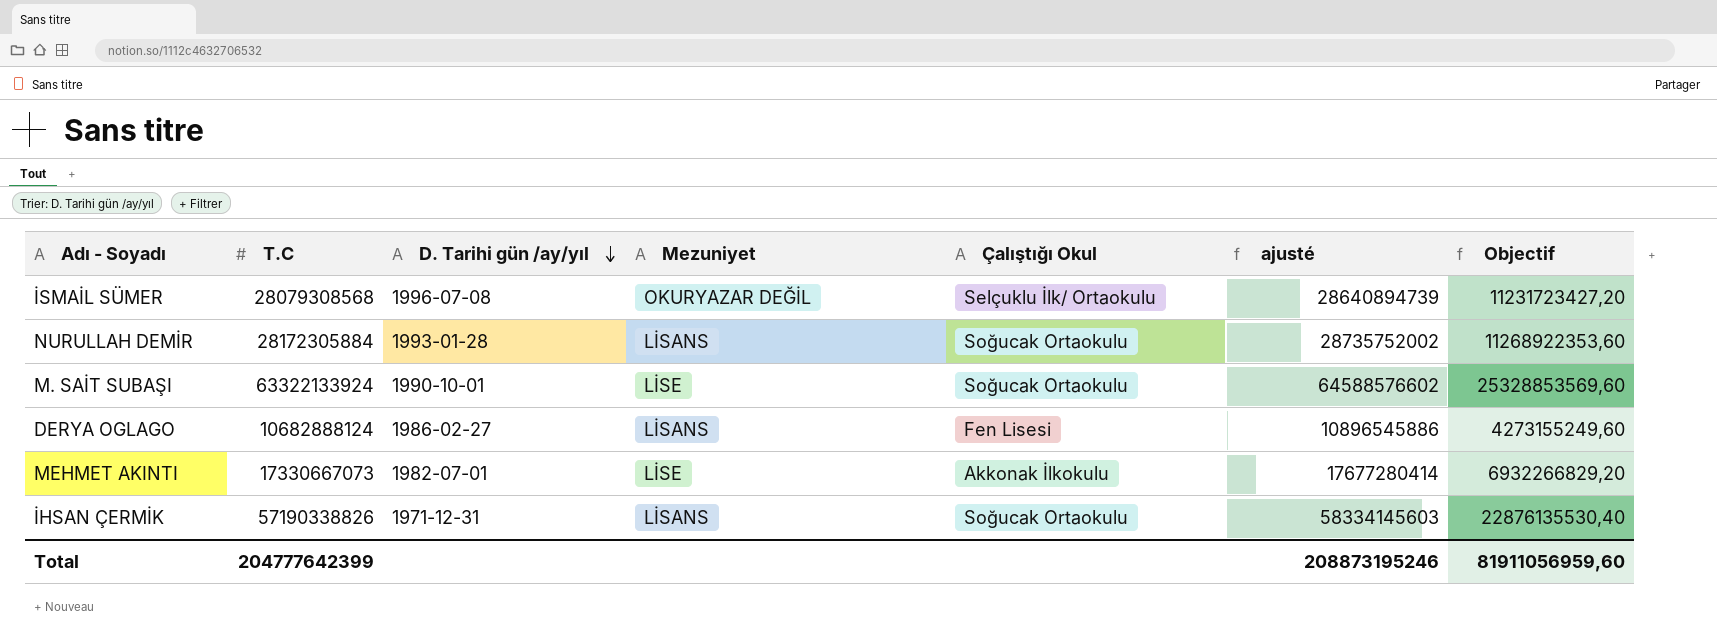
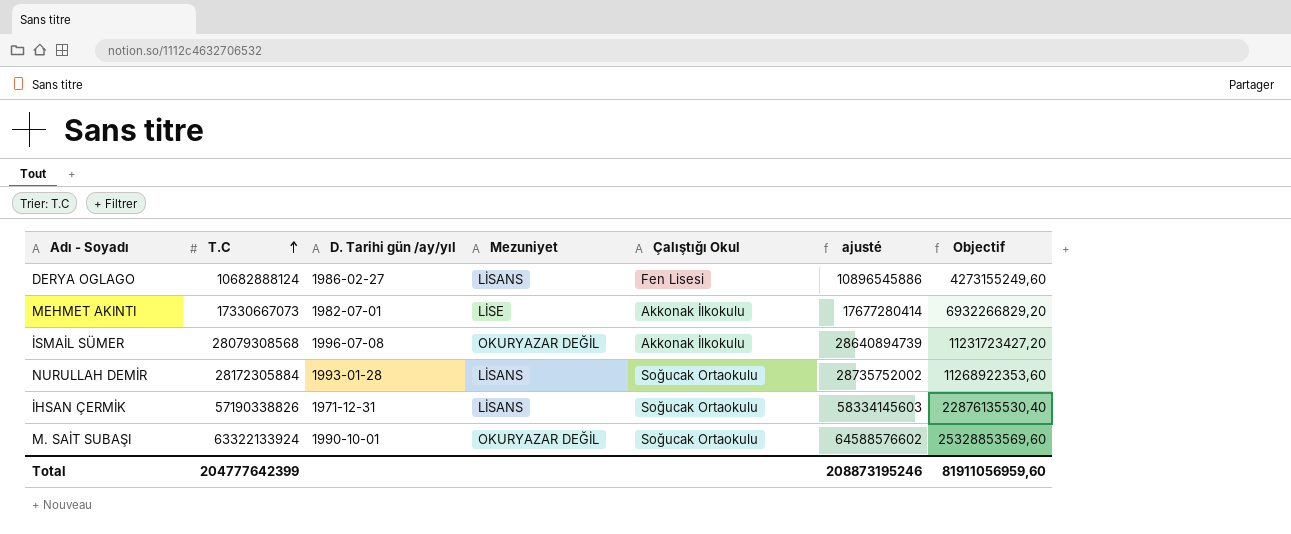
row order: D. Tarihi gün /ay/yıl descending -> T.C ascending
İSMAİL SÜMER | Çalıştığı Okul: Selçuklu İlk/ Ortaokulu -> Akkonak İlkokulu
M. SAİT SUBAŞI | Mezuniyet: LİSE -> OKURYAZAR DEĞİL

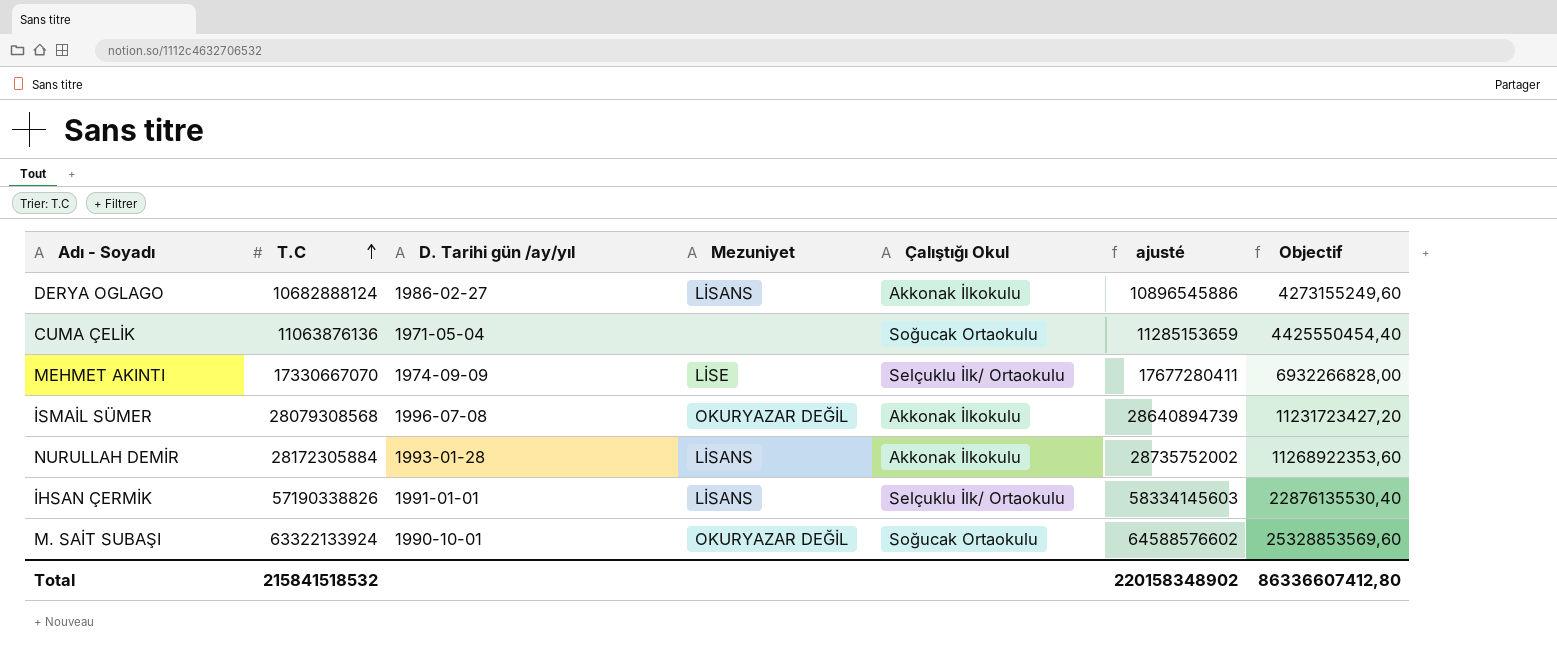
DERYA OGLAGO | Çalıştığı Okul: Fen Lisesi -> Akkonak İlkokulu
row CUMA ÇELİK: none -> 11063876136 | 1971-05-04 | none | Soğucak Ortaokulu | 11285153659 | 4425550454,40
MEHMET AKINTI | T.C: 17330667073 -> 17330667070
MEHMET AKINTI | D. Tarihi gün /ay/yıl: 1982-07-01 -> 1974-09-09
MEHMET AKINTI | Çalıştığı Okul: Akkonak İlkokulu -> Selçuklu İlk/ Ortaokulu
MEHMET AKINTI | ajusté: 17677280414 -> 17677280411
MEHMET AKINTI | Objectif: 6932266829,20 -> 6932266828,00
NURULLAH DEMİR | Çalıştığı Okul: Soğucak Ortaokulu -> Akkonak İlkokulu
İHSAN ÇERMİK | D. Tarihi gün /ay/yıl: 1971-12-31 -> 1991-01-01
İHSAN ÇERMİK | Çalıştığı Okul: Soğucak Ortaokulu -> Selçuklu İlk/ Ortaokulu
Total | T.C: 204777642399 -> 215841518532
Total | ajusté: 208873195246 -> 220158348902
Total | Objectif: 81911056959,60 -> 86336607412,80

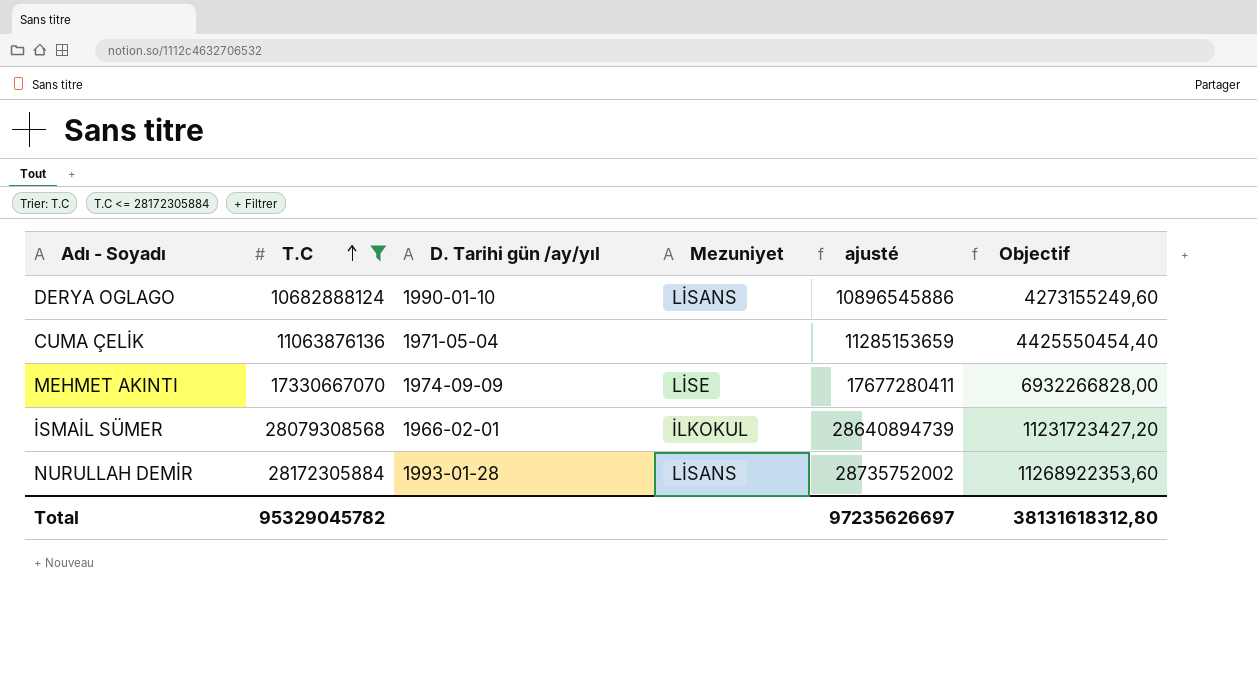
filter: none -> T.C <= 28172305884
column Çalıştığı Okul | position: 5 -> none
DERYA OGLAGO | D. Tarihi gün /ay/yıl: 1986-02-27 -> 1990-01-10
İSMAİL SÜMER | D. Tarihi gün /ay/yıl: 1996-07-08 -> 1966-02-01
İSMAİL SÜMER | Mezuniyet: OKURYAZAR DEĞİL -> İLKOKUL
Total | T.C: 215841518532 -> 95329045782
Total | ajusté: 220158348902 -> 97235626697
Total | Objectif: 86336607412,80 -> 38131618312,80

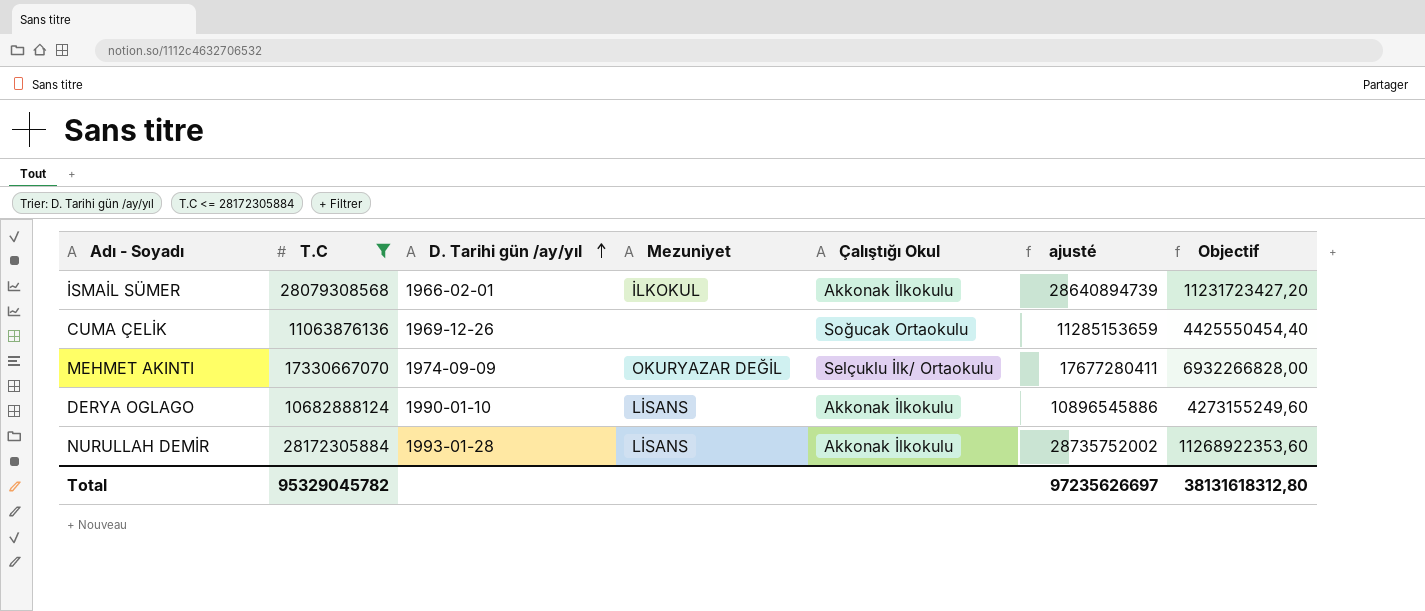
row order: T.C ascending -> D. Tarihi gün /ay/yıl ascending
column Çalıştığı Okul | position: none -> 5
CUMA ÇELİK | D. Tarihi gün /ay/yıl: 1971-05-04 -> 1969-12-26
MEHMET AKINTI | Mezuniyet: LİSE -> OKURYAZAR DEĞİL

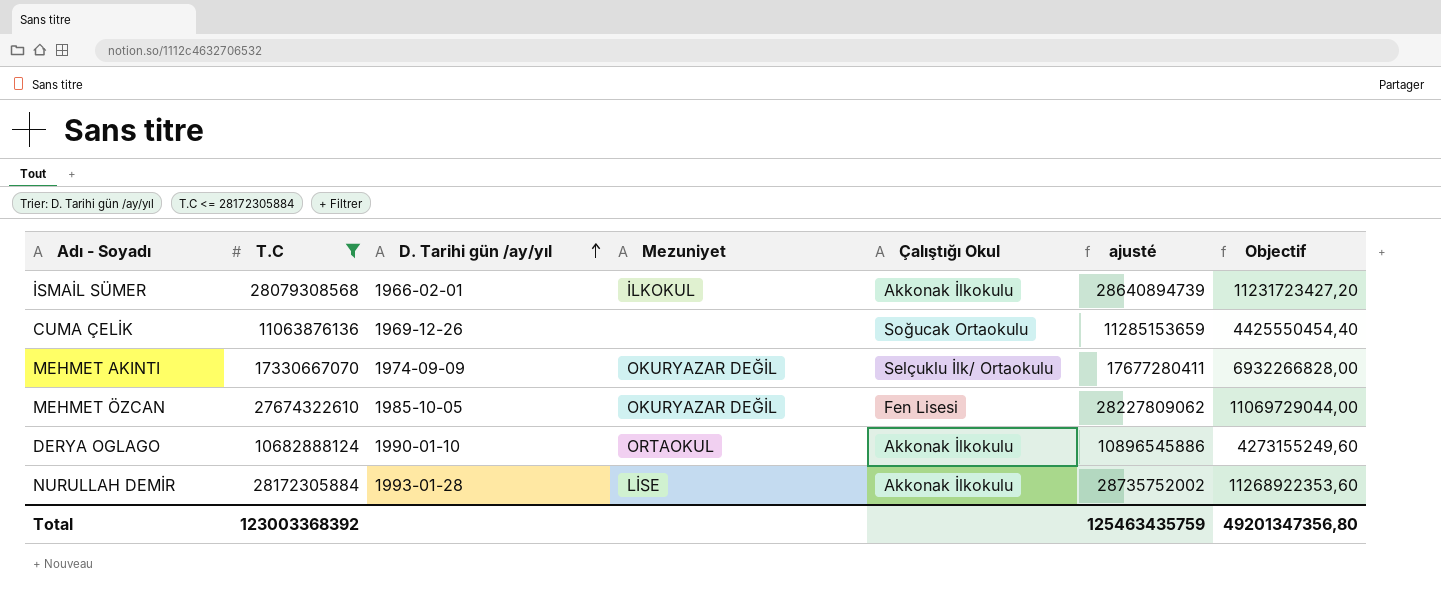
row MEHMET ÖZCAN: none -> 27674322610 | 1985-10-05 | OKURYAZAR DEĞİL | Fen Lisesi | 28227809062 | 11069729044,00
DERYA OGLAGO | Mezuniyet: LİSANS -> ORTAOKUL
NURULLAH DEMİR | Mezuniyet: LİSANS -> LİSE
Total | T.C: 95329045782 -> 123003368392
Total | ajusté: 97235626697 -> 125463435759
Total | Objectif: 38131618312,80 -> 49201347356,80

